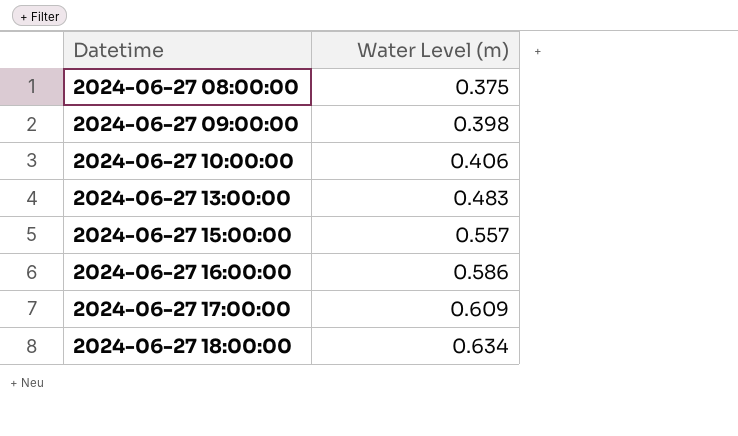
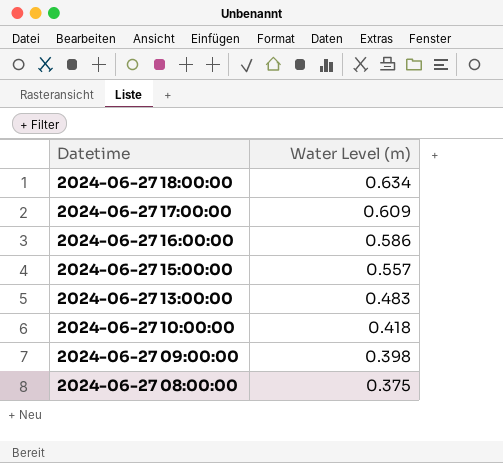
row order: Datetime ascending -> Datetime descending
2024-06-27 10:00:00 | Water Level (m): 0.406 -> 0.418

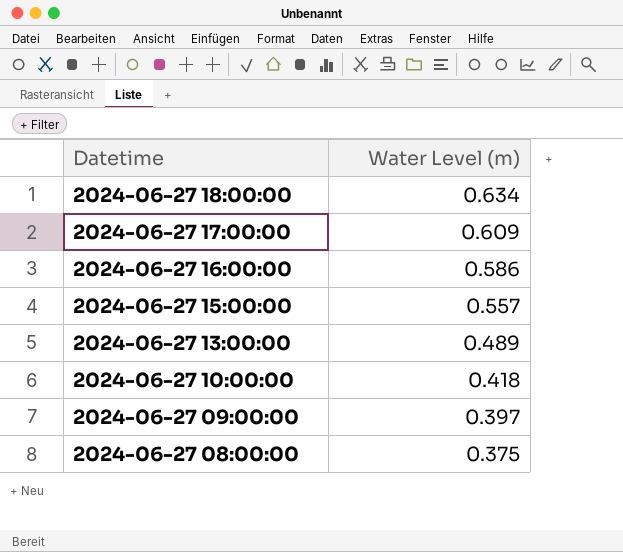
2024-06-27 13:00:00 | Water Level (m): 0.483 -> 0.489
2024-06-27 09:00:00 | Water Level (m): 0.398 -> 0.397

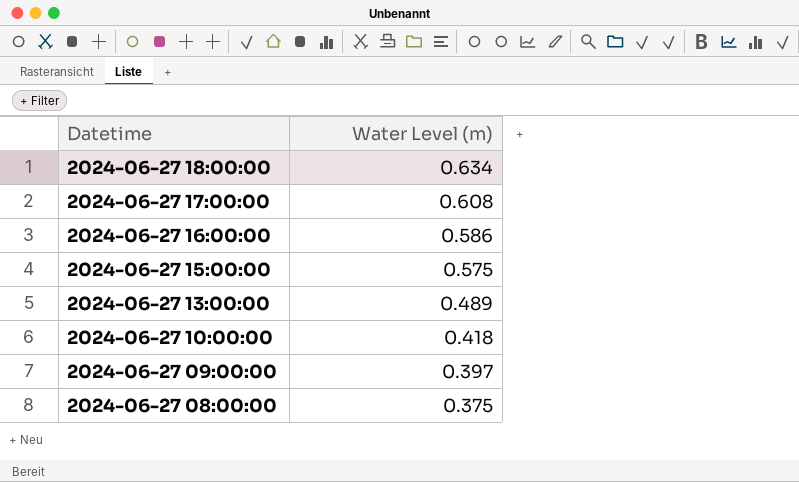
2024-06-27 17:00:00 | Water Level (m): 0.609 -> 0.608
2024-06-27 15:00:00 | Water Level (m): 0.557 -> 0.575

